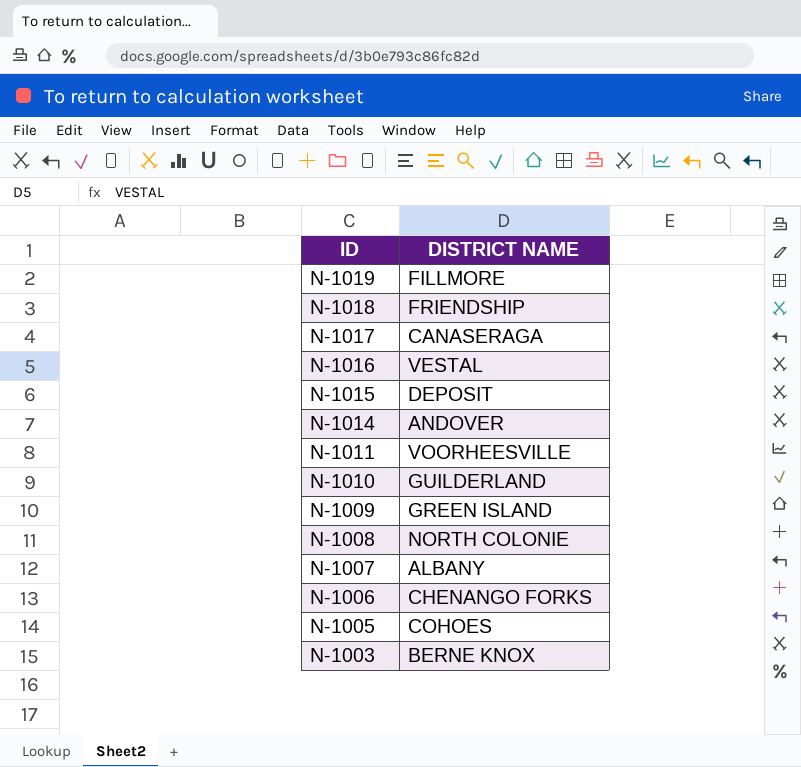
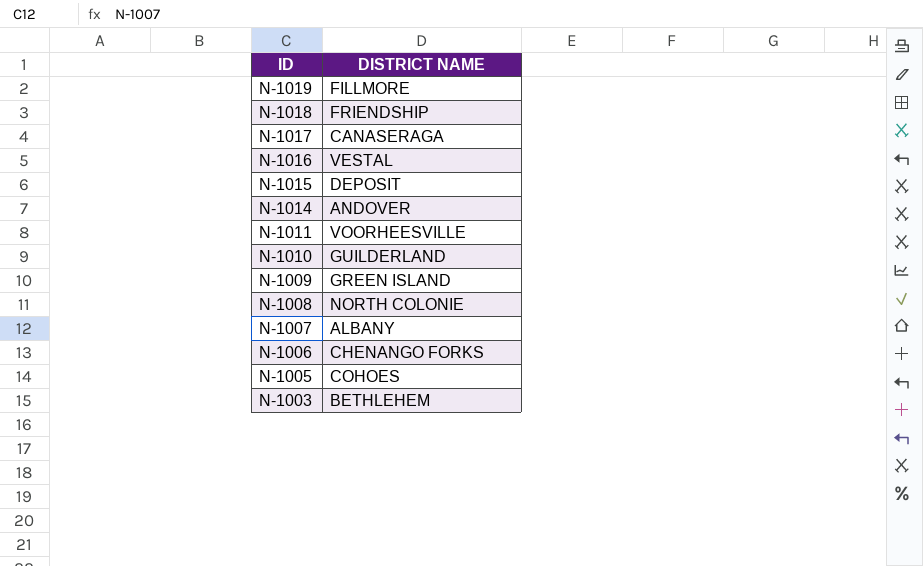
N-1003 | DISTRICT NAME: BERNE KNOX -> BETHLEHEM

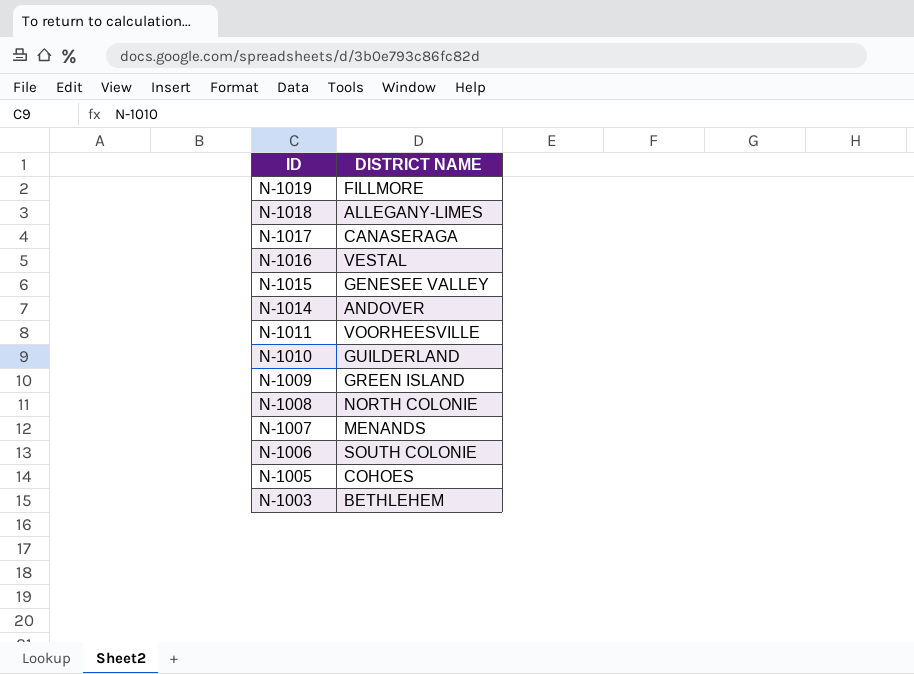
N-1018 | DISTRICT NAME: FRIENDSHIP -> ALLEGANY-LIMES
N-1015 | DISTRICT NAME: DEPOSIT -> GENESEE VALLEY
N-1007 | DISTRICT NAME: ALBANY -> MENANDS
N-1006 | DISTRICT NAME: CHENANGO FORKS -> SOUTH COLONIE

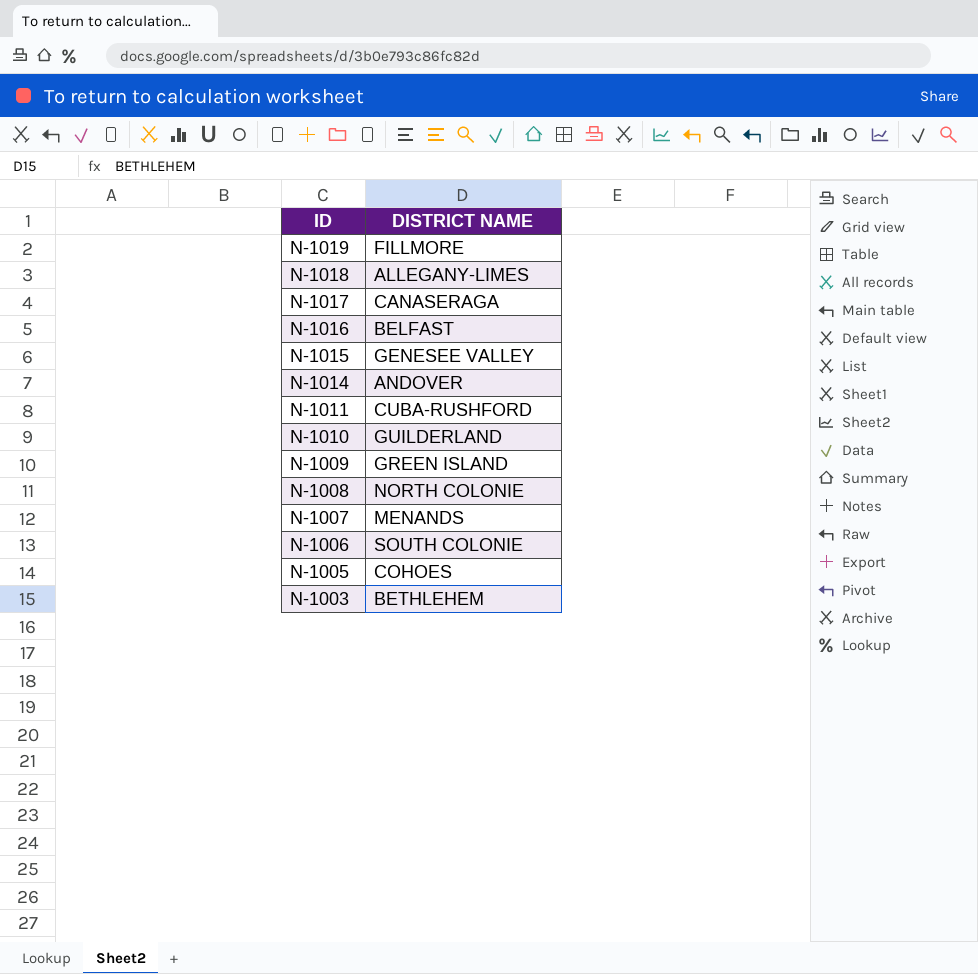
N-1016 | DISTRICT NAME: VESTAL -> BELFAST
N-1011 | DISTRICT NAME: VOORHEESVILLE -> CUBA-RUSHFORD

